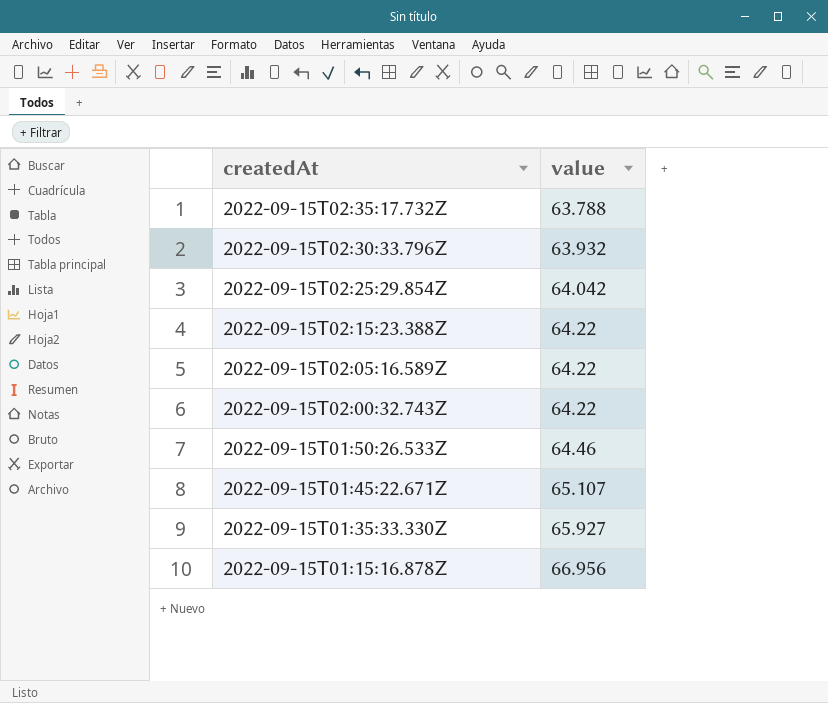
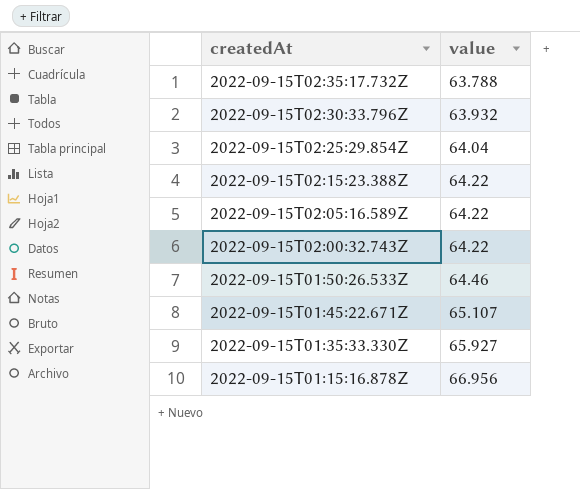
2022-09-15T02:25:29.854Z | value: 64.042 -> 64.04

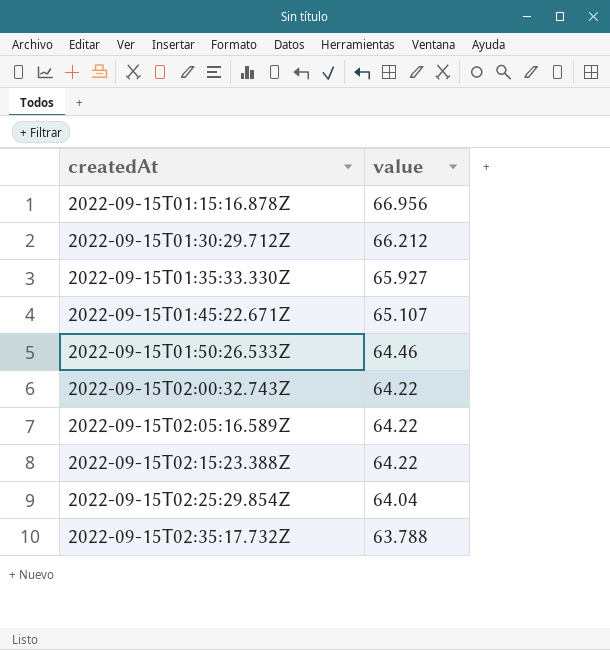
row order: createdAt descending -> createdAt ascending
row 2022-09-15T02:30:33.796Z: 63.932 -> none
row 2022-09-15T01:30:29.712Z: none -> 66.212

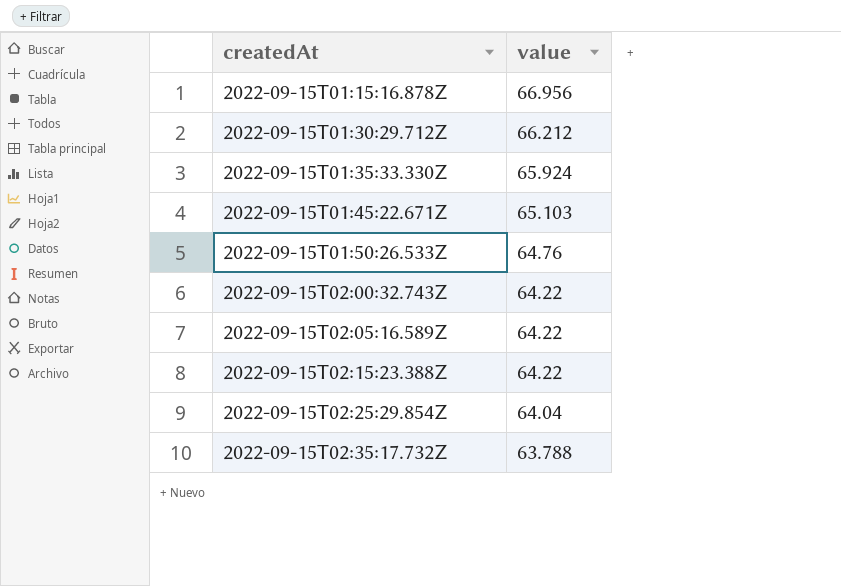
2022-09-15T01:35:33.330Z | value: 65.927 -> 65.924
2022-09-15T01:45:22.671Z | value: 65.107 -> 65.103
2022-09-15T01:50:26.533Z | value: 64.46 -> 64.76

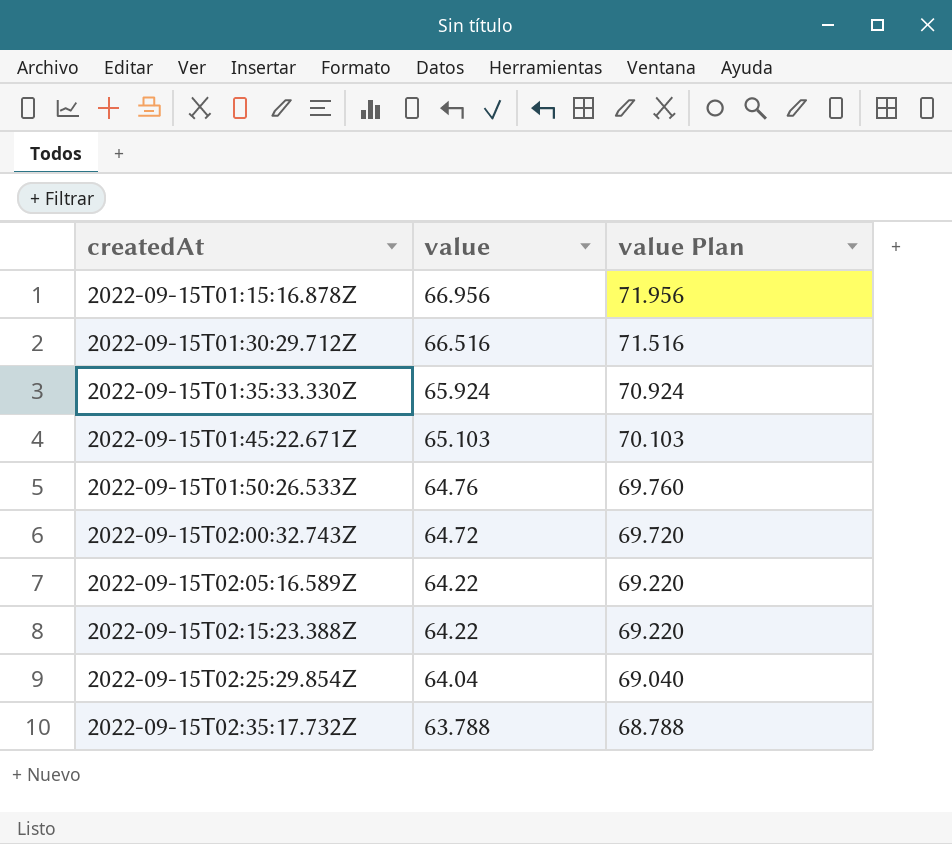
column value Plan | formula: none -> [value] + 5
2022-09-15T01:30:29.712Z | value: 66.212 -> 66.516
2022-09-15T02:00:32.743Z | value: 64.22 -> 64.72

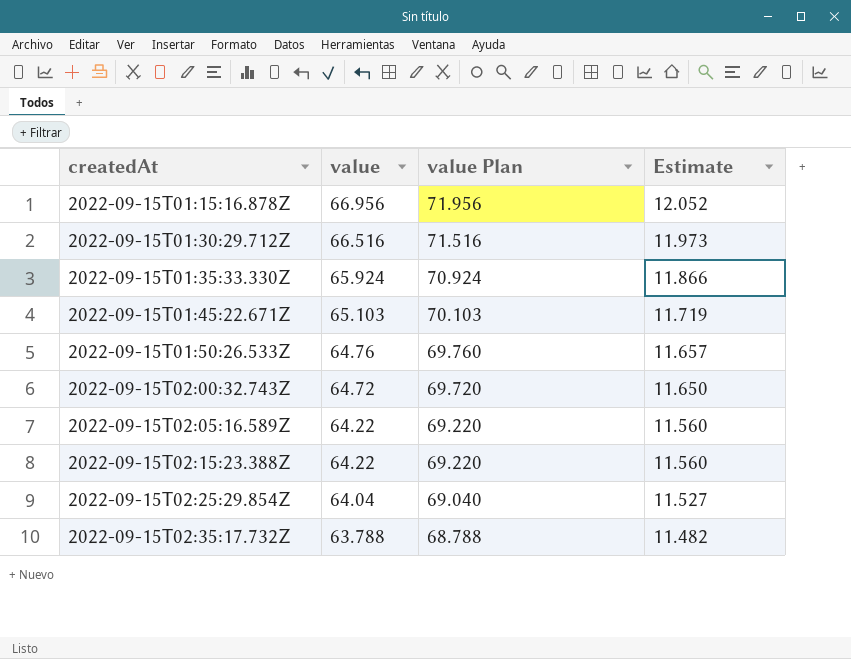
column Estimate | formula: none -> [value] * 0.18

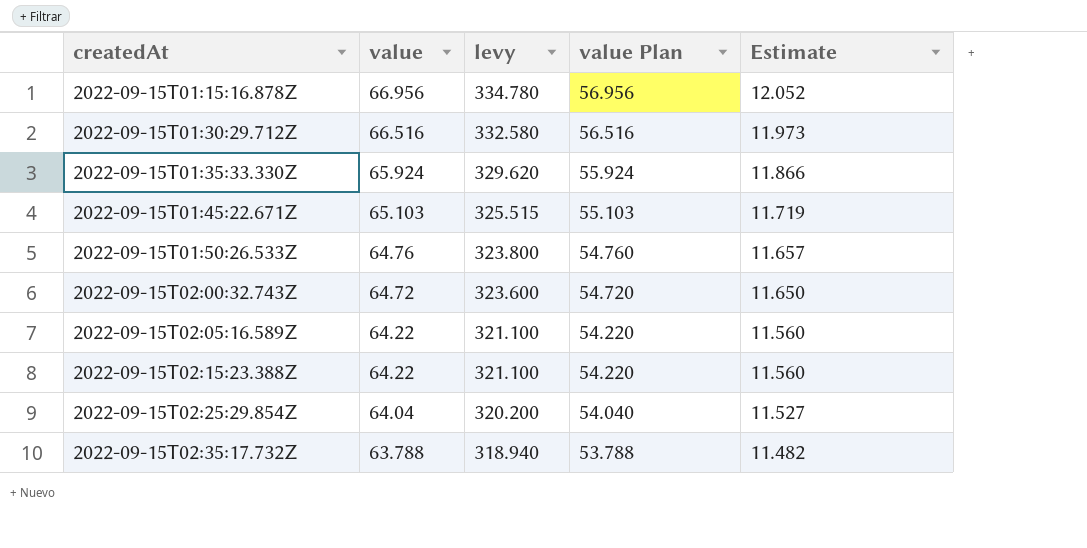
column levy | formula: none -> [value] * 5
column value Plan | formula: [value] + 5 -> [value] - 10

